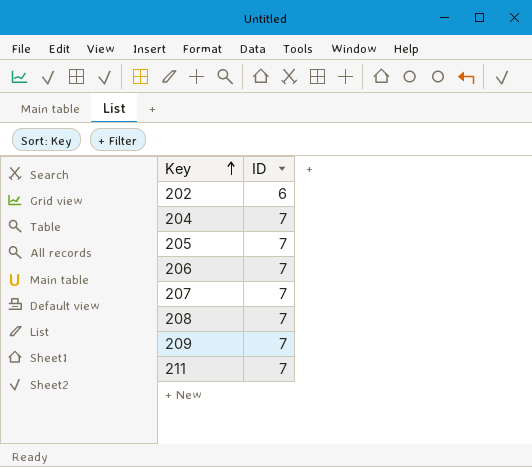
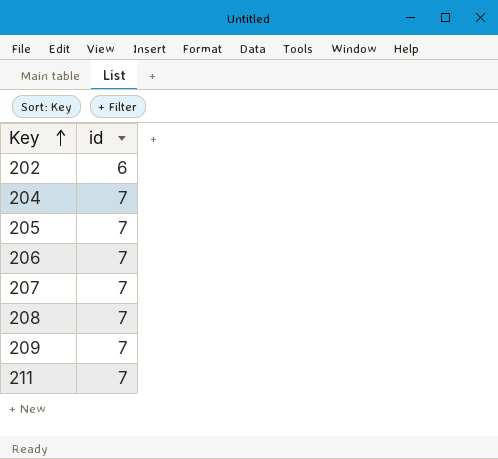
column name: ID -> id

